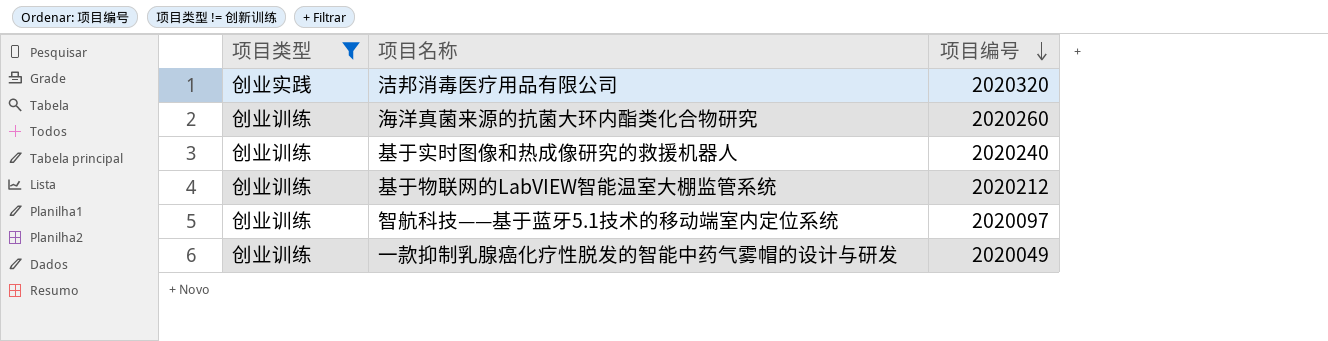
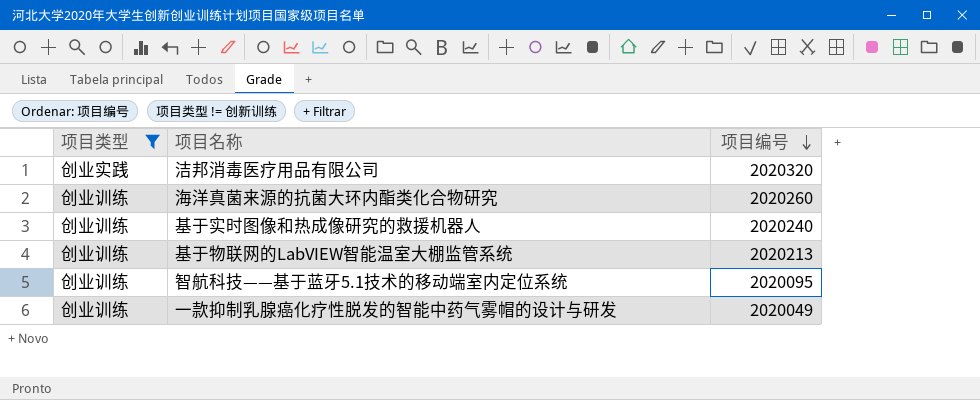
基于物联网的LabVIEW智能温室大棚监管系统 | 项目编号: 2020212 -> 2020213
智航科技——基于蓝牙5.1技术的移动端室内定位系统 | 项目编号: 2020097 -> 2020095

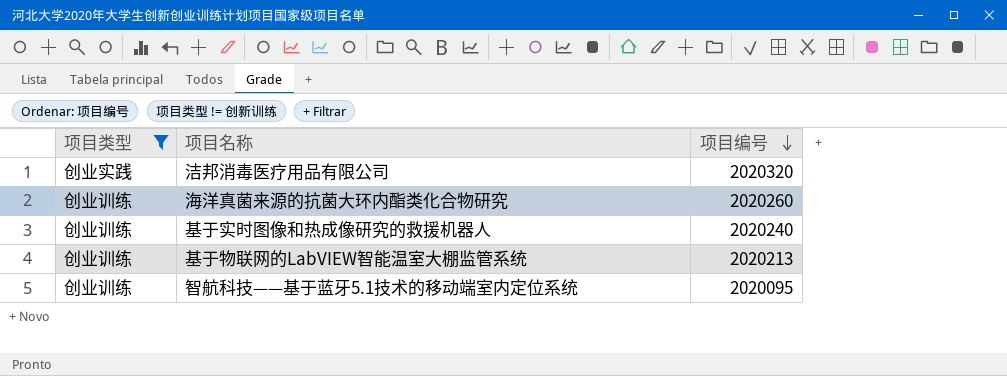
row 一款抑制乳腺癌化疗性脱发的智能中药气雾帽的设计与研发: 创业训练 | 2020049 -> none

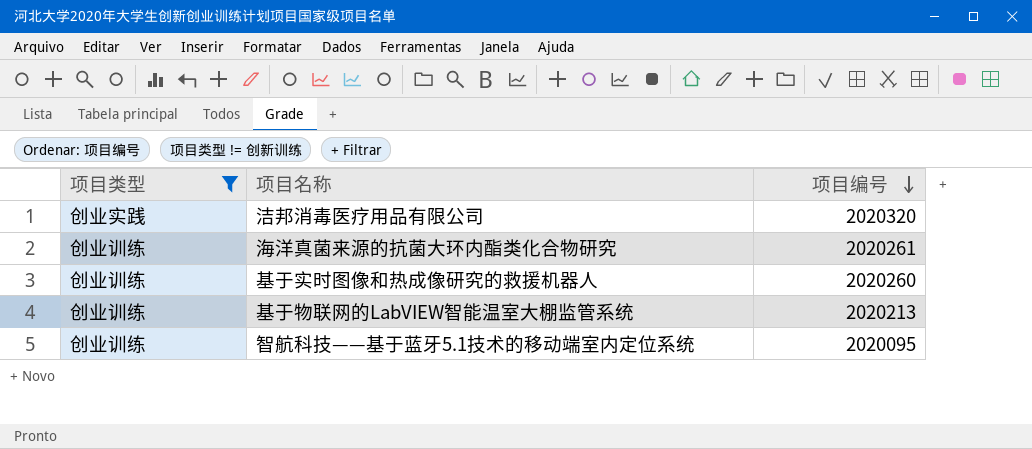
海洋真菌来源的抗菌大环内酯类化合物研究 | 项目编号: 2020260 -> 2020261
基于实时图像和热成像研究的救援机器人 | 项目编号: 2020240 -> 2020260

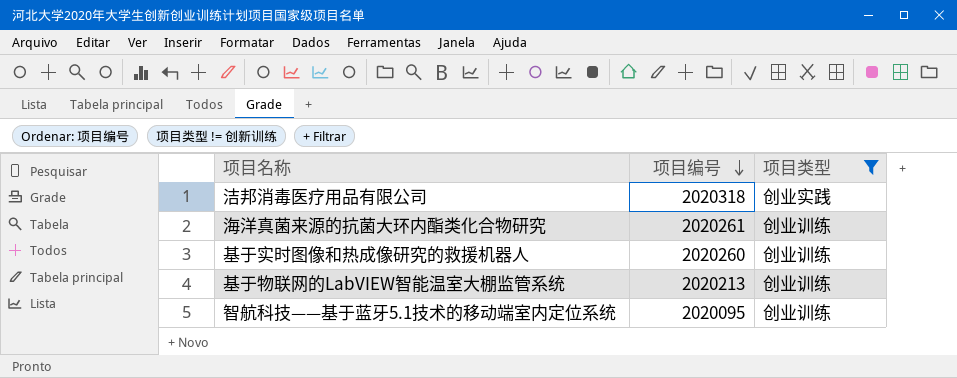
column 项目类型 | position: 1 -> 3
洁邦消毒医疗用品有限公司 | 项目编号: 2020320 -> 2020318

